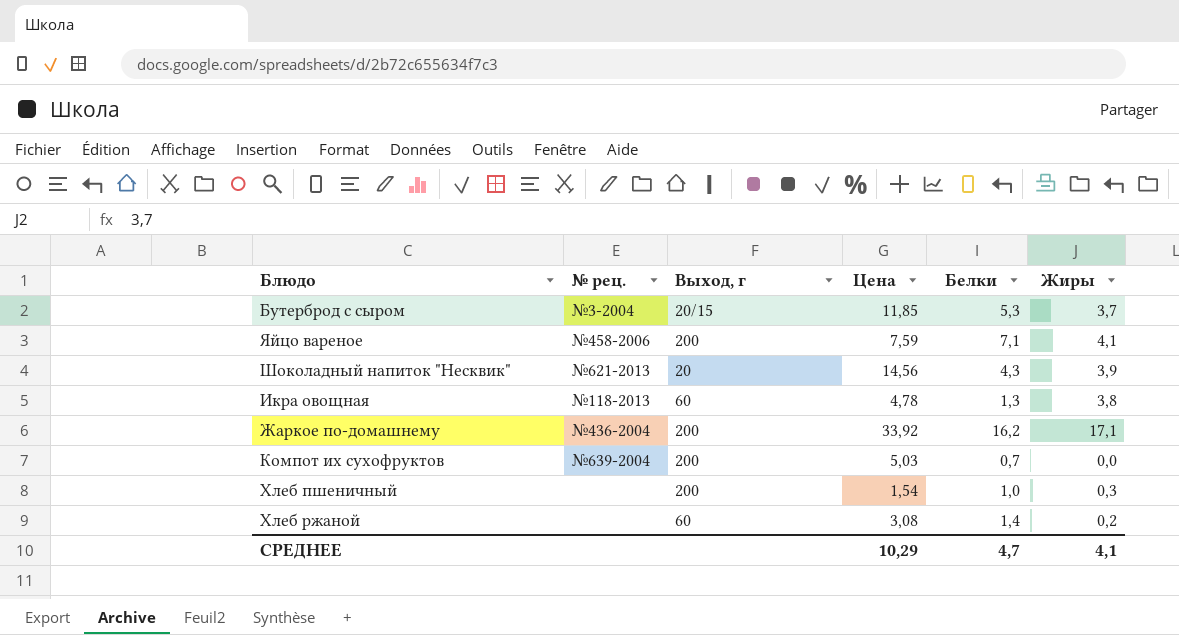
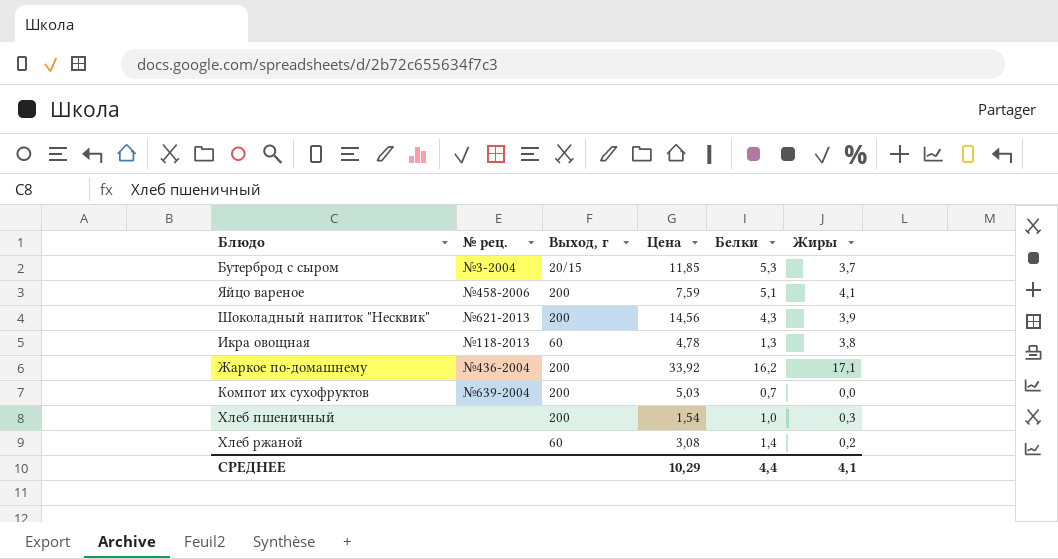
Яйцо вареное | Белки: 7,1 -> 5,1
Шоколадный напиток "Несквик" | Выход, г: 20 -> 200
СРЕДНЕЕ | Белки: 4,7 -> 4,4

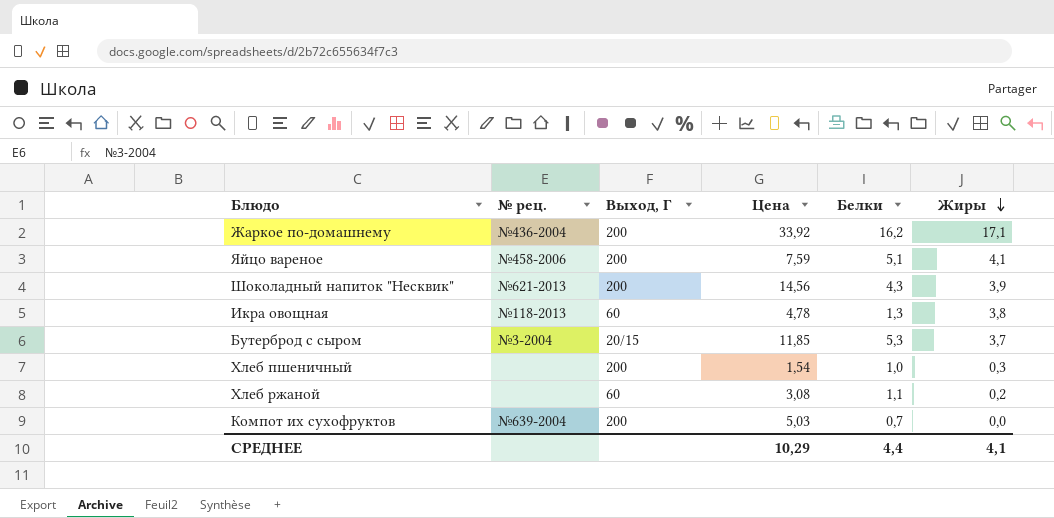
row order: none -> Жиры descending
column name: Выход, г -> Выход, Г
Хлеб ржаной | Белки: 1,4 -> 1,1

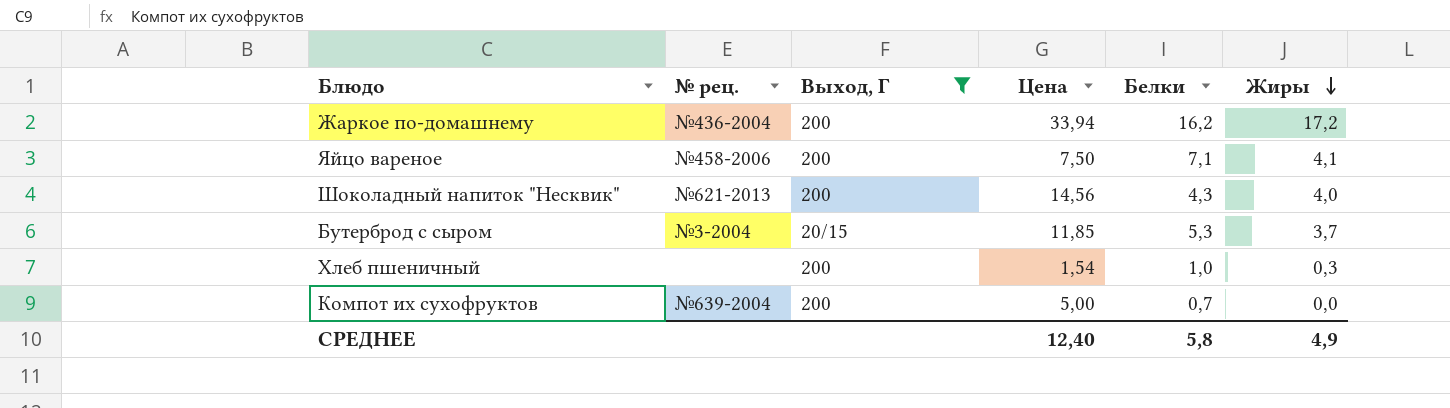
filter: none -> Выход, Г != 60
Жаркое по-домашнему | Цена: 33,92 -> 33,94
Жаркое по-домашнему | Жиры: 17,1 -> 17,2
Яйцо вареное | Цена: 7,59 -> 7,50
Яйцо вареное | Белки: 5,1 -> 7,1
Шоколадный напиток "Несквик" | Жиры: 3,9 -> 4,0
Компот их сухофруктов | Цена: 5,03 -> 5,00
СРЕДНЕЕ | Цена: 10,29 -> 12,40
СРЕДНЕЕ | Белки: 4,4 -> 5,8
СРЕДНЕЕ | Жиры: 4,1 -> 4,9

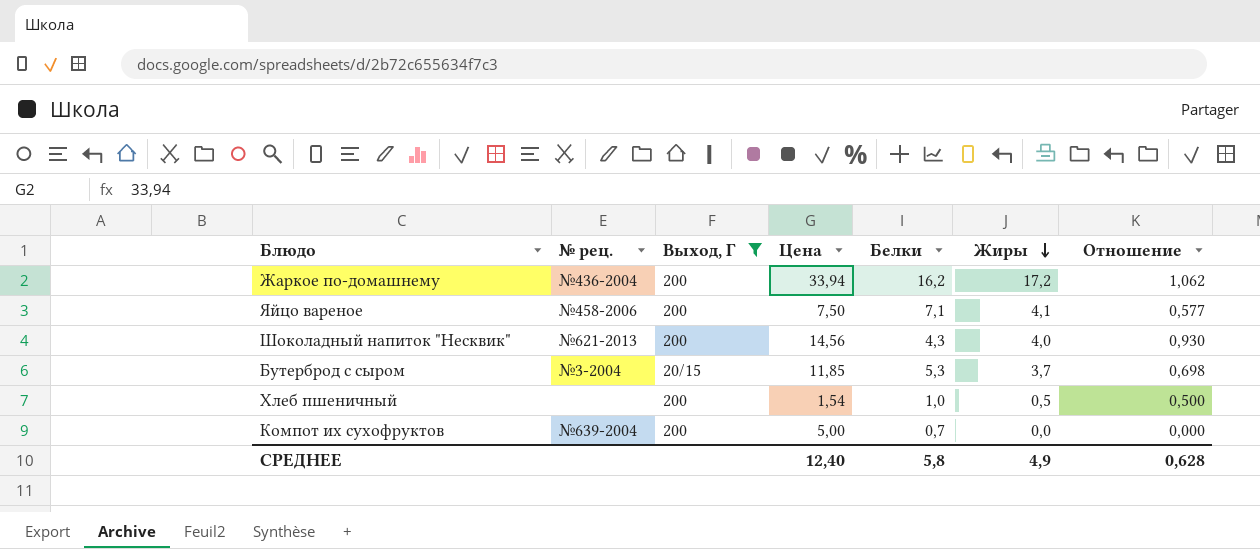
column Отношение | formula: none -> [Жиры] / [Белки]
Хлеб пшеничный | Жиры: 0,3 -> 0,5

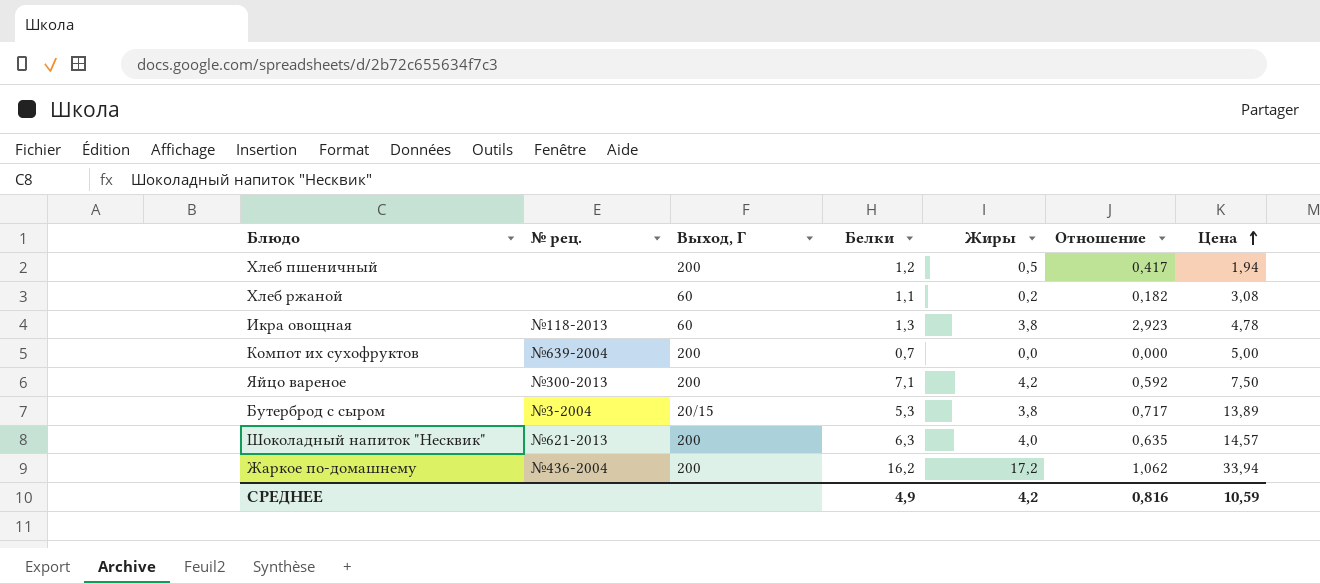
filter: Выход, Г != 60 -> none
row order: Жиры descending -> Цена ascending
column Цена | position: 4 -> 7
Хлеб пшеничный | Белки: 1,0 -> 1,2
Хлеб пшеничный | Отношение: 0,500 -> 0,417
Хлеб пшеничный | Цена: 1,54 -> 1,94
Яйцо вареное | № рец.: №458-2006 -> №300-2013
Яйцо вареное | Жиры: 4,1 -> 4,2
Яйцо вареное | Отношение: 0,577 -> 0,592
Бутерброд с сыром | Жиры: 3,7 -> 3,8
Бутерброд с сыром | Отношение: 0,698 -> 0,717
Бутерброд с сыром | Цена: 11,85 -> 13,89
Шоколадный напиток "Несквик" | Белки: 4,3 -> 6,3
Шоколадный напиток "Несквик" | Отношение: 0,930 -> 0,635
Шоколадный напиток "Несквик" | Цена: 14,56 -> 14,57
СРЕДНЕЕ | Белки: 5,8 -> 4,9
СРЕДНЕЕ | Жиры: 4,9 -> 4,2
СРЕДНЕЕ | Отношение: 0,628 -> 0,816
СРЕДНЕЕ | Цена: 12,40 -> 10,59

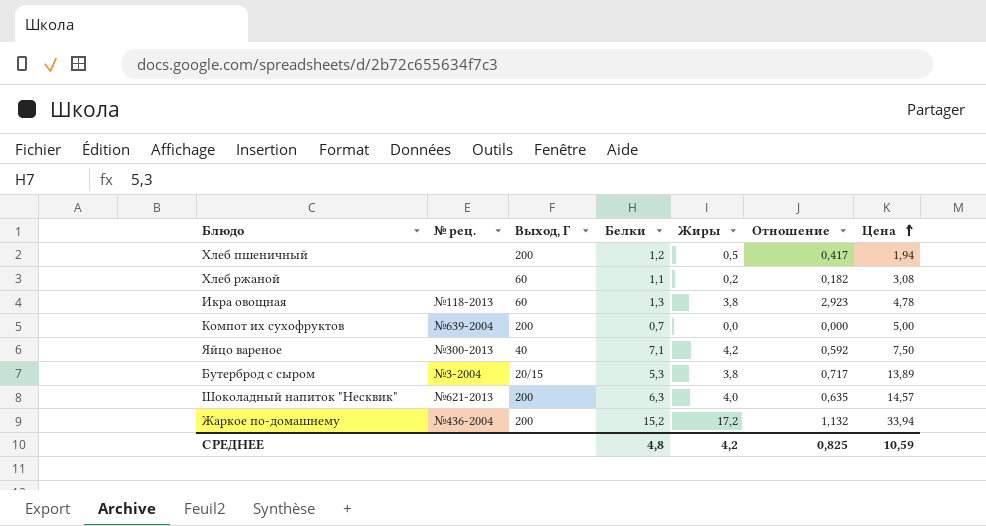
Яйцо вареное | Выход, Г: 200 -> 40
Жаркое по-домашнему | Белки: 16,2 -> 15,2
Жаркое по-домашнему | Отношение: 1,062 -> 1,132
СРЕДНЕЕ | Белки: 4,9 -> 4,8
СРЕДНЕЕ | Отношение: 0,816 -> 0,825

